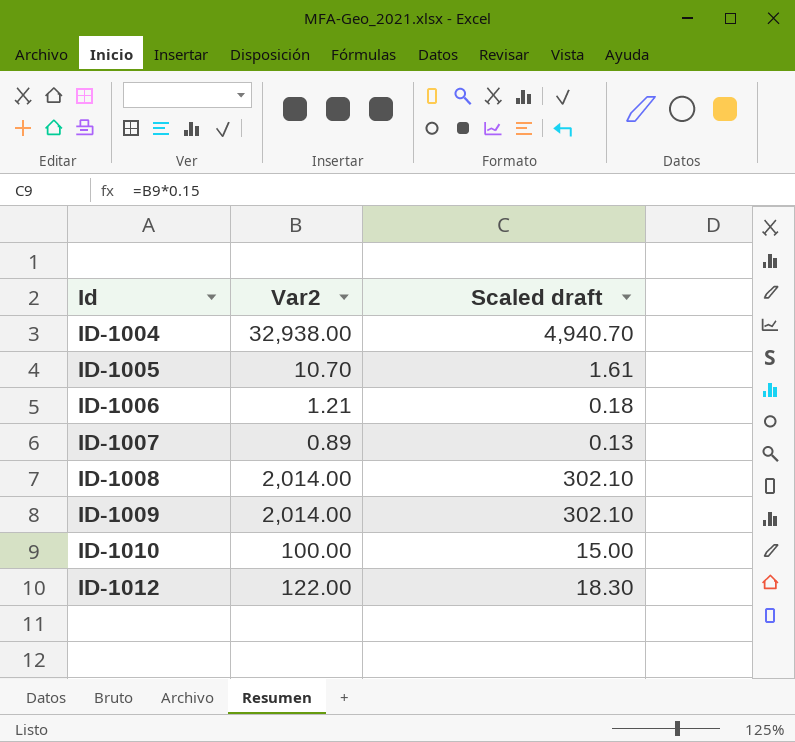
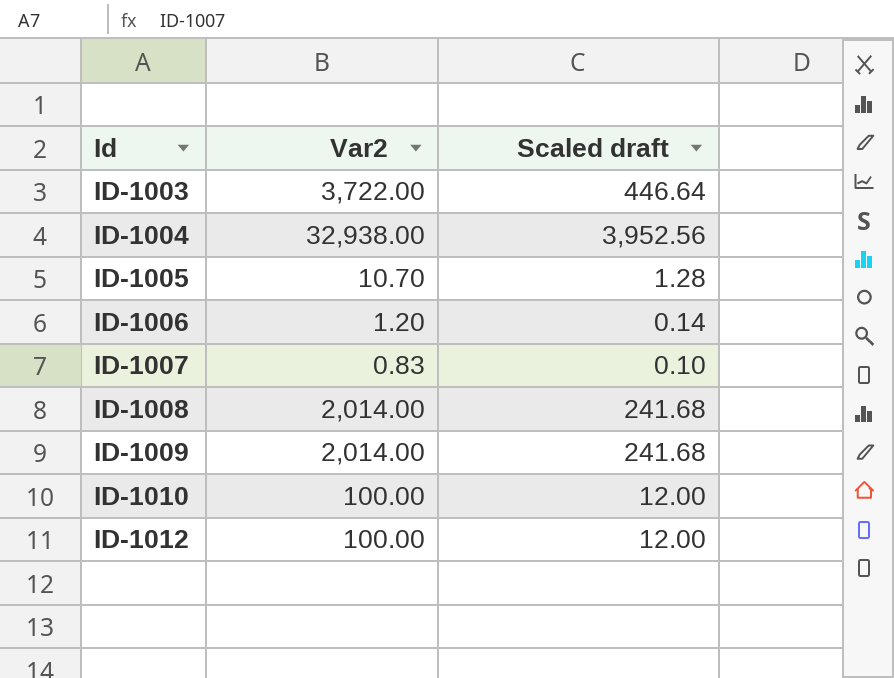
column Scaled draft | formula: [Var2] * 0.15 -> [Var2] * 0.12
row ID-1003: none -> 3,722.00 | 446.64
ID-1006 | Var2: 1.21 -> 1.20
ID-1007 | Var2: 0.89 -> 0.83
ID-1012 | Var2: 122.00 -> 100.00

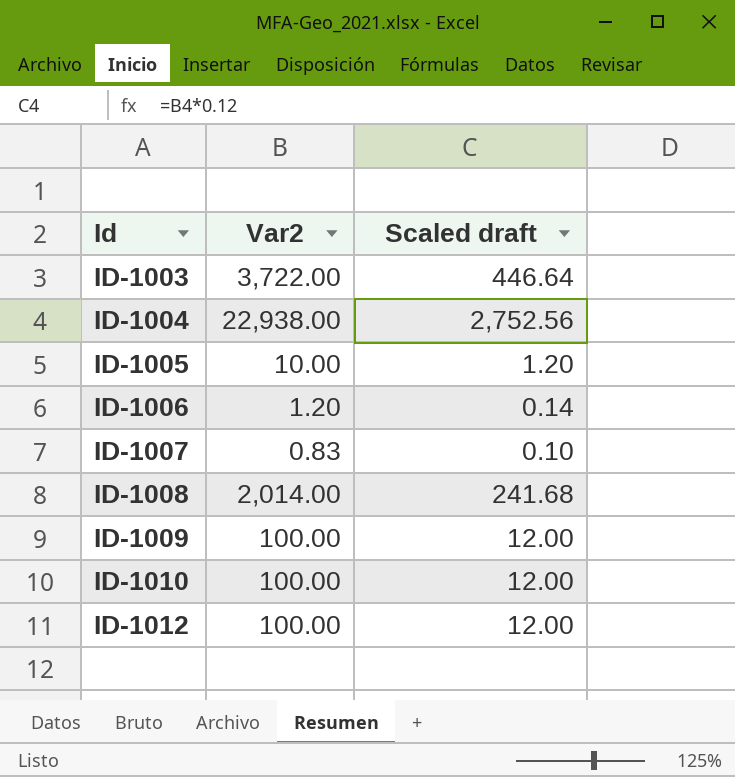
ID-1004 | Var2: 32,938.00 -> 22,938.00
ID-1004 | Scaled draft: 3,952.56 -> 2,752.56
ID-1005 | Var2: 10.70 -> 10.00
ID-1005 | Scaled draft: 1.28 -> 1.20
ID-1009 | Var2: 2,014.00 -> 100.00
ID-1009 | Scaled draft: 241.68 -> 12.00

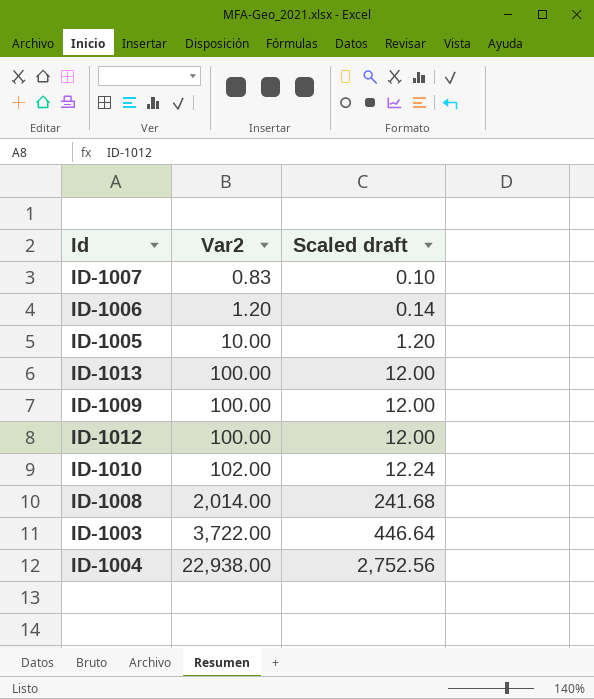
row order: Id ascending -> Var2 ascending
row ID-1013: none -> 100.00 | 12.00
ID-1010 | Var2: 100.00 -> 102.00
ID-1010 | Scaled draft: 12.00 -> 12.24

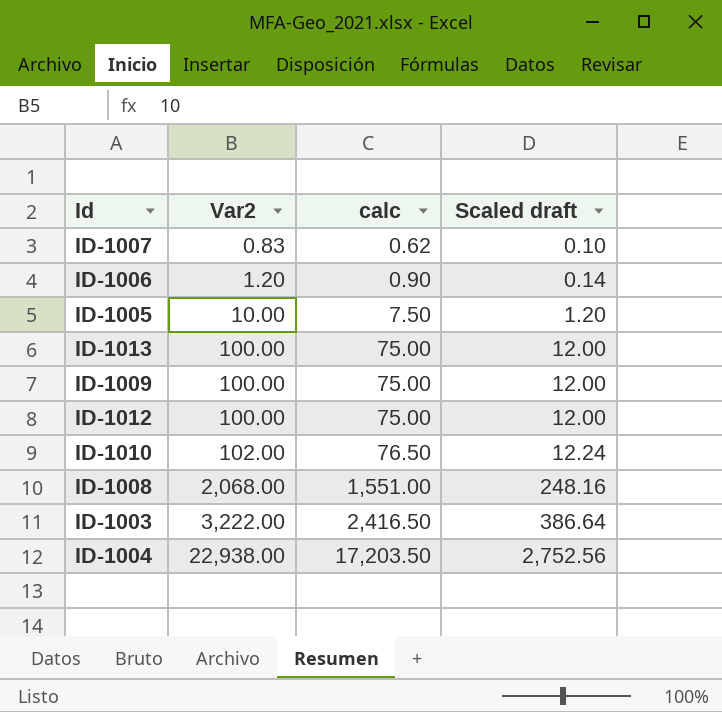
column calc | formula: none -> [Var2] * 0.75
ID-1008 | Var2: 2,014.00 -> 2,068.00
ID-1008 | Scaled draft: 241.68 -> 248.16
ID-1003 | Var2: 3,722.00 -> 3,222.00
ID-1003 | Scaled draft: 446.64 -> 386.64

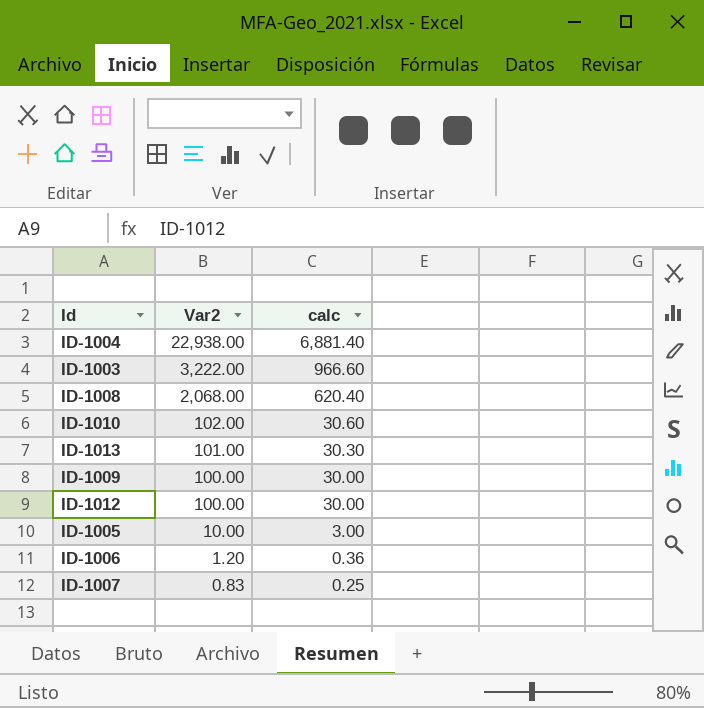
row order: Var2 ascending -> Var2 descending
column Scaled draft | formula: [Var2] * 0.12 -> none
column calc | formula: [Var2] * 0.75 -> [Var2] * 0.3
ID-1013 | Var2: 100.00 -> 101.00

